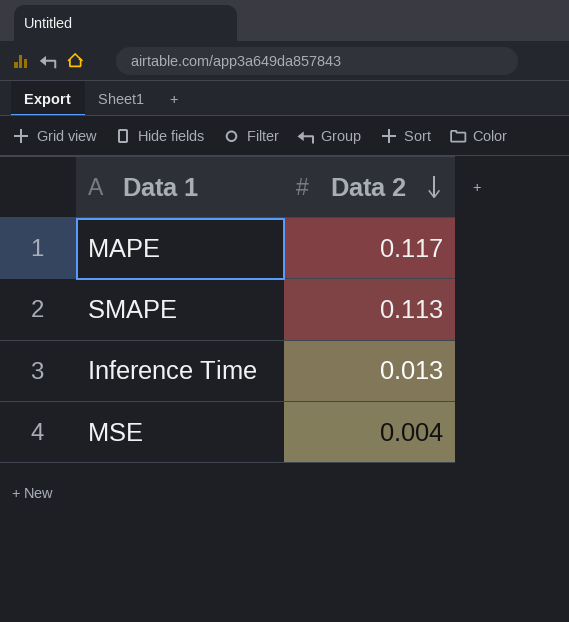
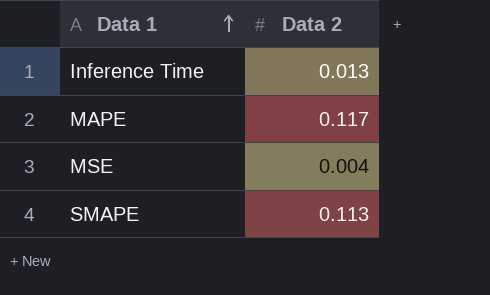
row order: Data 2 descending -> Data 1 ascending

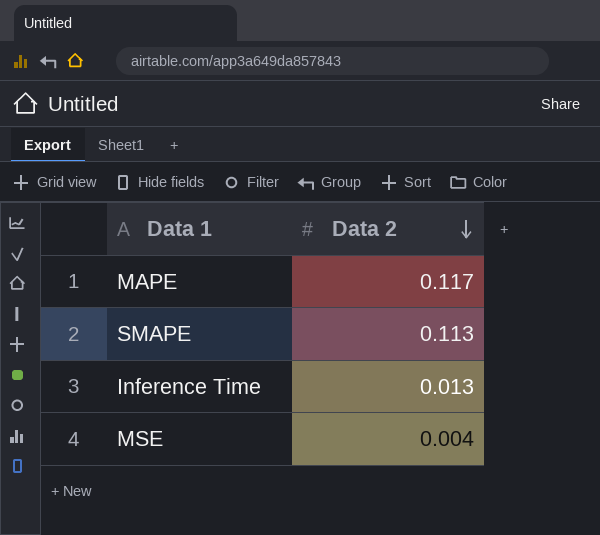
row order: Data 1 ascending -> Data 2 descending

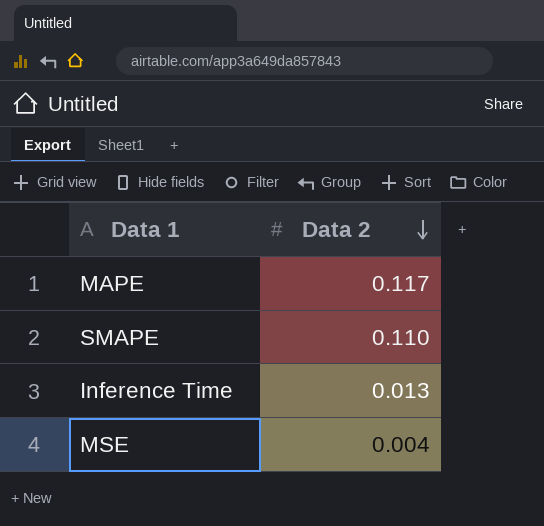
SMAPE | Data 2: 0.113 -> 0.110

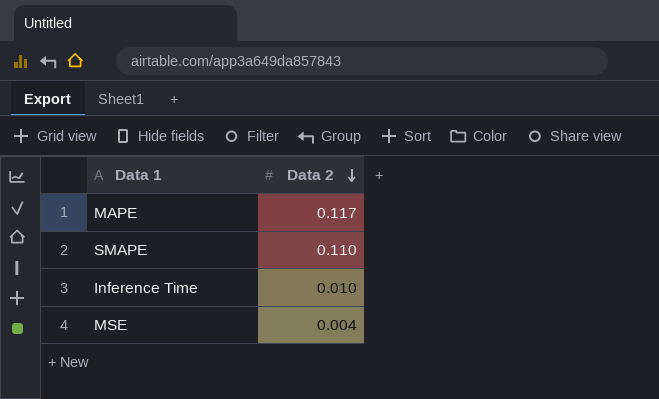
Inference Time | Data 2: 0.013 -> 0.010

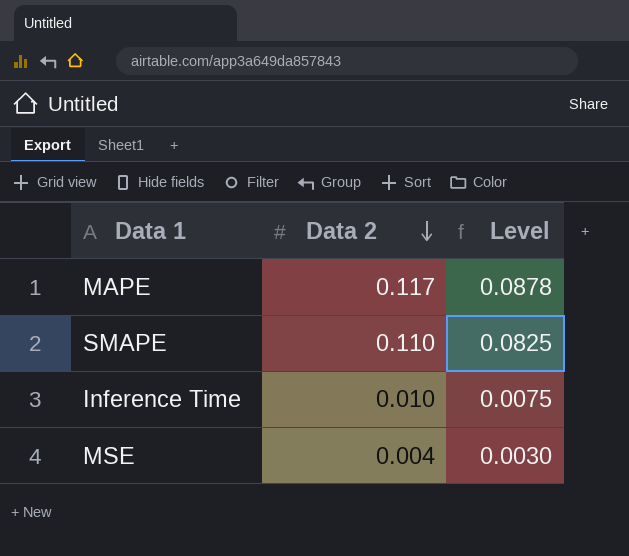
column Level | formula: none -> [Data 2] * 0.75

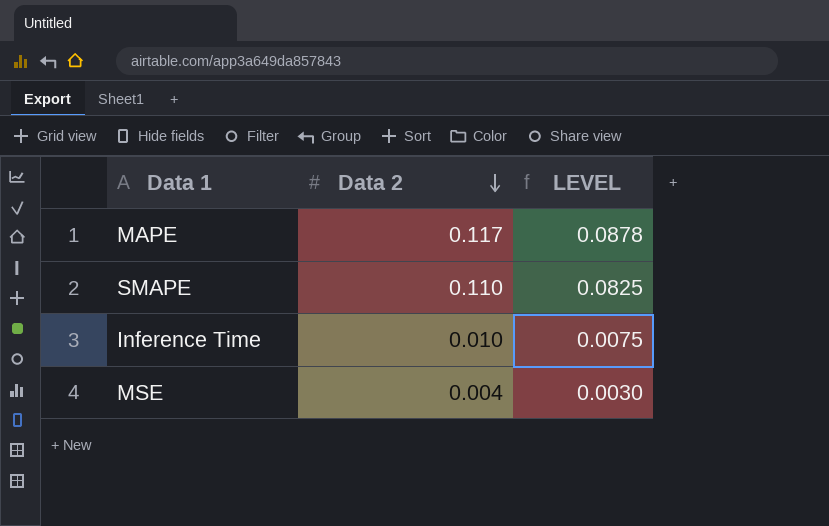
column name: Level -> LEVEL

